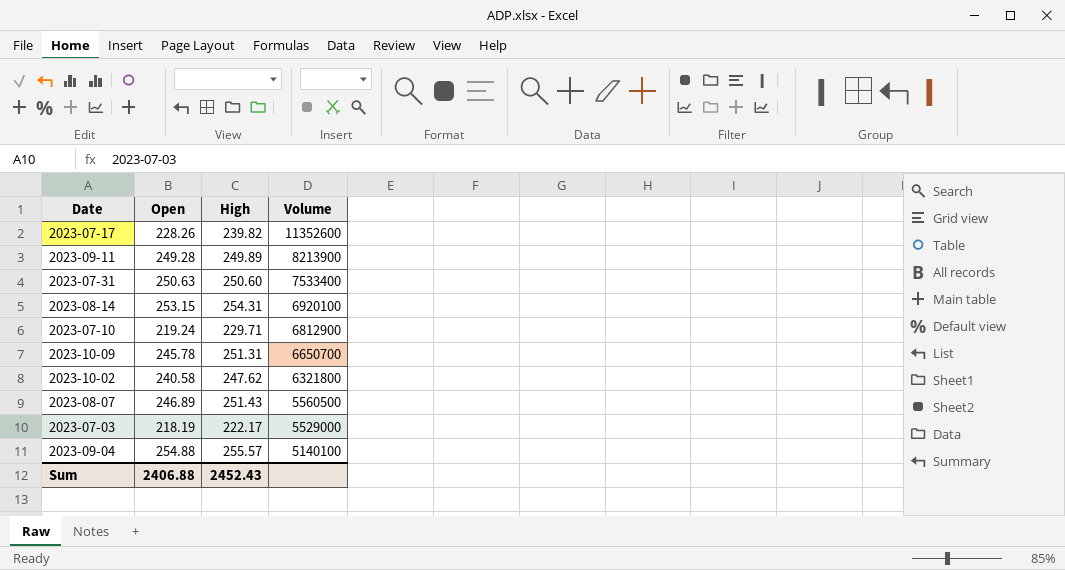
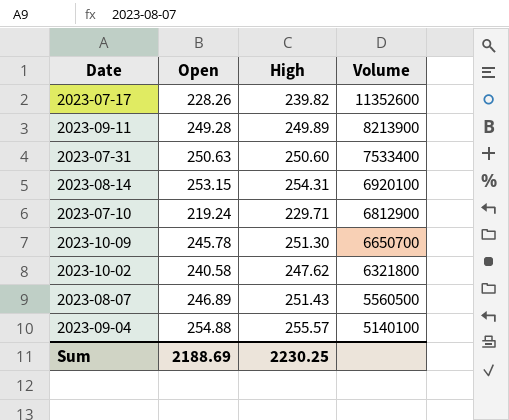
row 2023-07-03: 218.19 | 222.17 | 5529000 -> none
2023-10-09 | High: 251.31 -> 251.30
Sum | Open: 2406.88 -> 2188.69
Sum | High: 2452.43 -> 2230.25

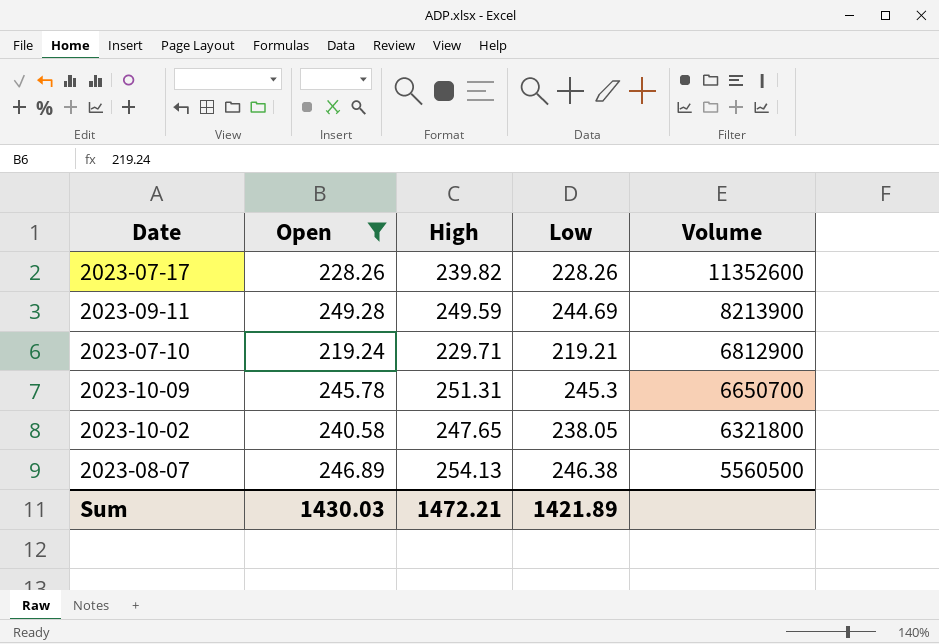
filter: none -> Open <= 249.28
column Low | position: none -> 4
2023-09-11 | High: 249.89 -> 249.59
2023-10-09 | High: 251.30 -> 251.31
2023-10-02 | High: 247.62 -> 247.65
2023-08-07 | High: 251.43 -> 254.13
Sum | Open: 2188.69 -> 1430.03
Sum | High: 2230.25 -> 1472.21

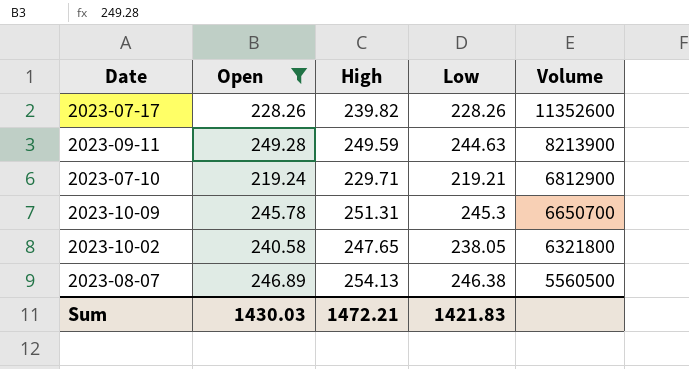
2023-09-11 | Low: 244.69 -> 244.63
Sum | Low: 1421.89 -> 1421.83

